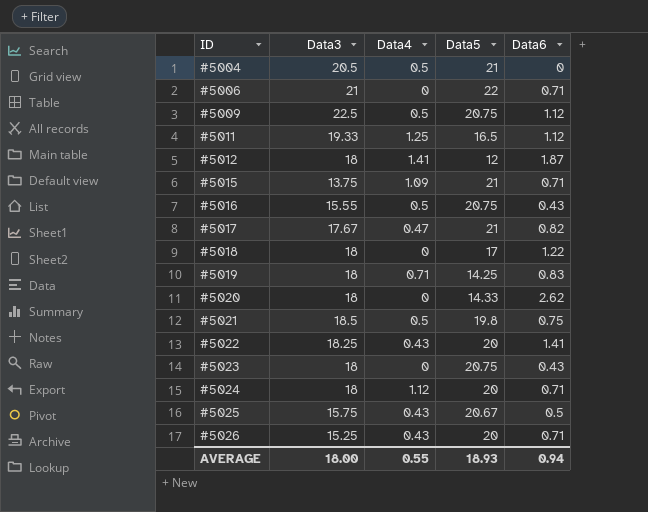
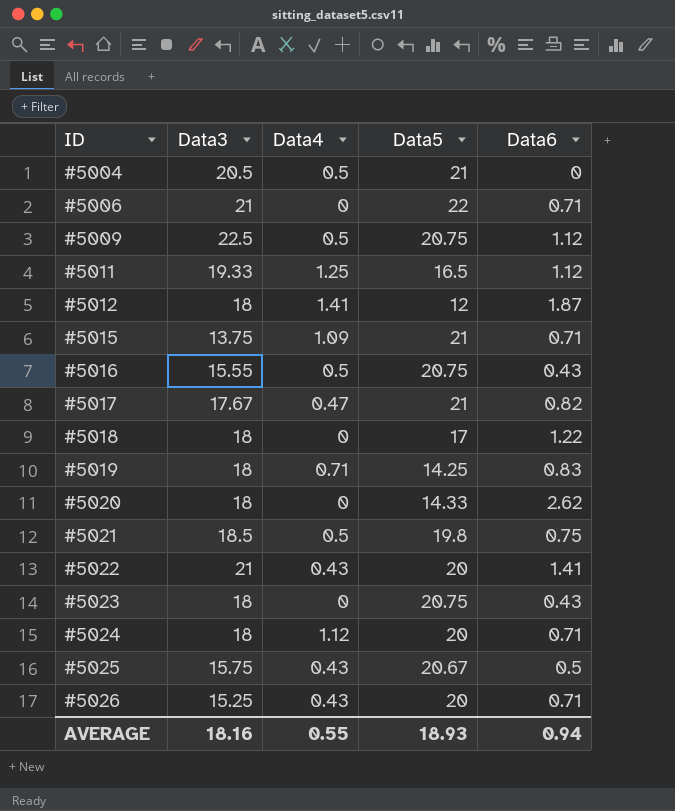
#5022 | Data3: 18.25 -> 21
AVERAGE | Data3: 18.00 -> 18.16

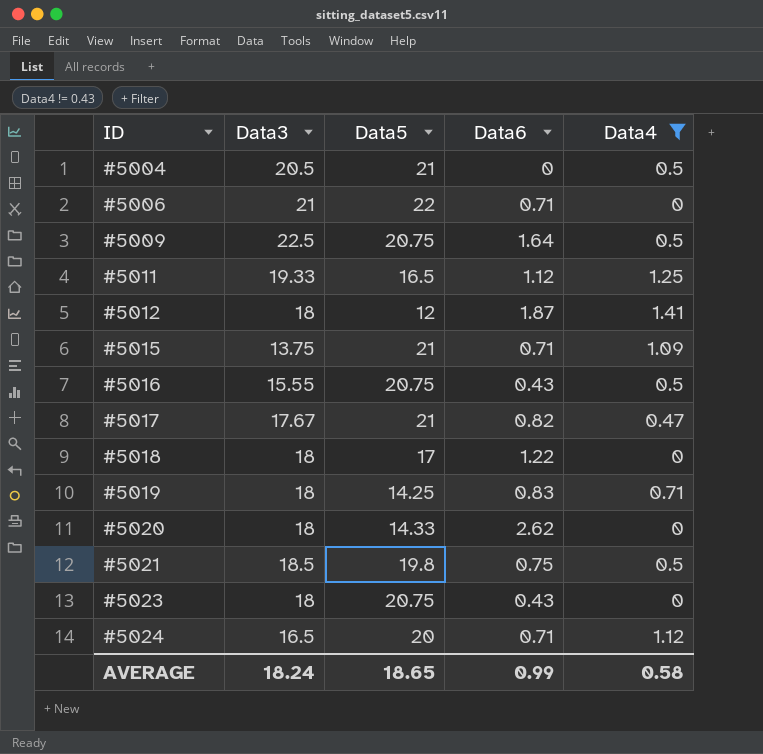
filter: none -> Data4 != 0.43
column Data4 | position: 3 -> 5
#5009 | Data6: 1.12 -> 1.64
#5024 | Data3: 18 -> 16.5
AVERAGE | Data3: 18.16 -> 18.24
AVERAGE | Data5: 18.93 -> 18.65
AVERAGE | Data6: 0.94 -> 0.99
AVERAGE | Data4: 0.55 -> 0.58

